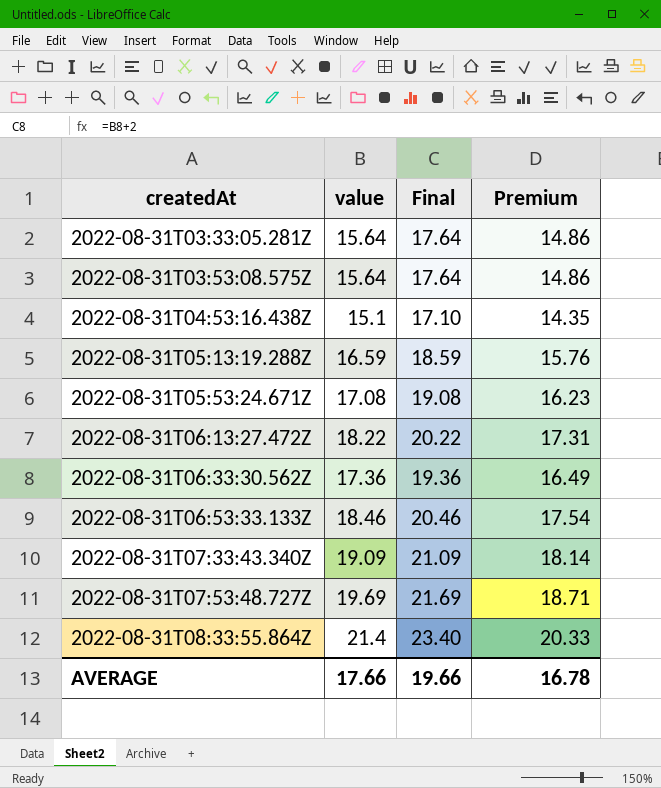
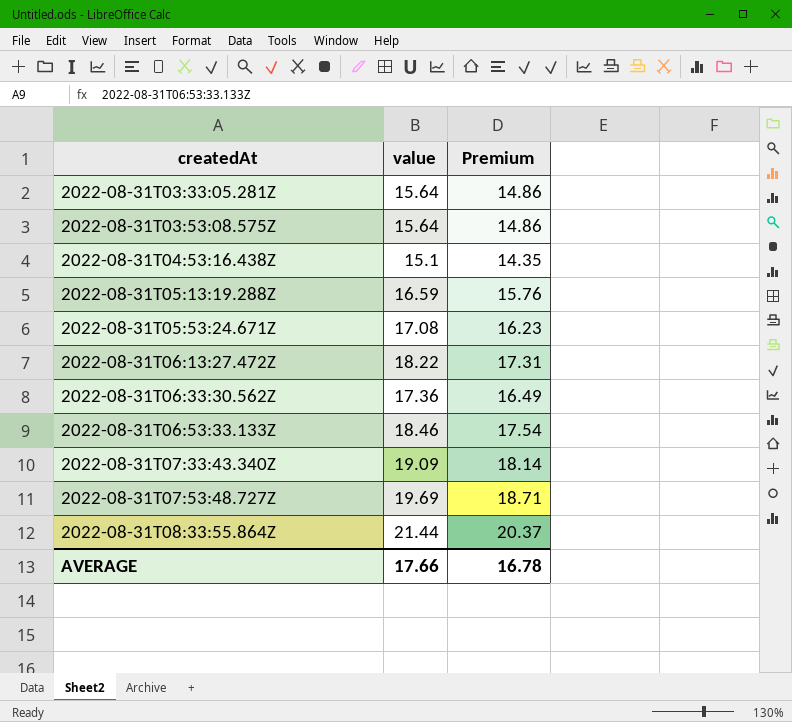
column Final | formula: [value] + 2 -> none
2022-08-31T08:33:55.864Z | value: 21.4 -> 21.44
2022-08-31T08:33:55.864Z | Premium: 20.33 -> 20.37

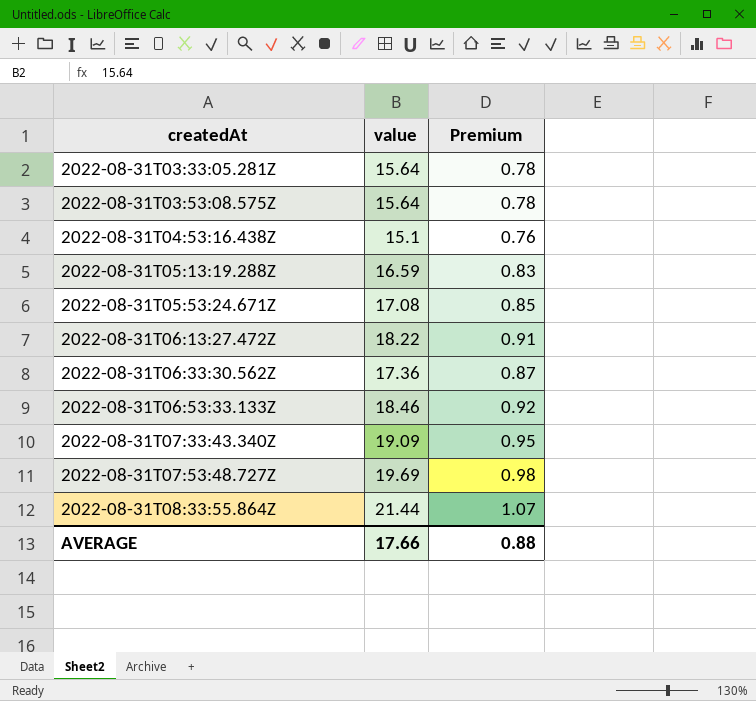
column Premium | formula: [value] * 0.95 -> [value] * 0.05
AVERAGE | Premium: 16.78 -> 0.88

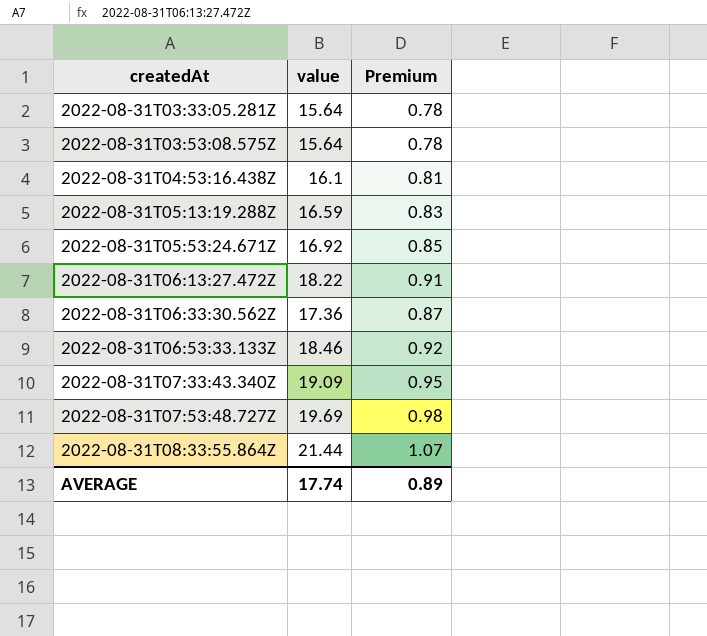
2022-08-31T04:53:16.438Z | value: 15.1 -> 16.1
2022-08-31T04:53:16.438Z | Premium: 0.76 -> 0.81
2022-08-31T05:53:24.671Z | value: 17.08 -> 16.92
AVERAGE | value: 17.66 -> 17.74
AVERAGE | Premium: 0.88 -> 0.89

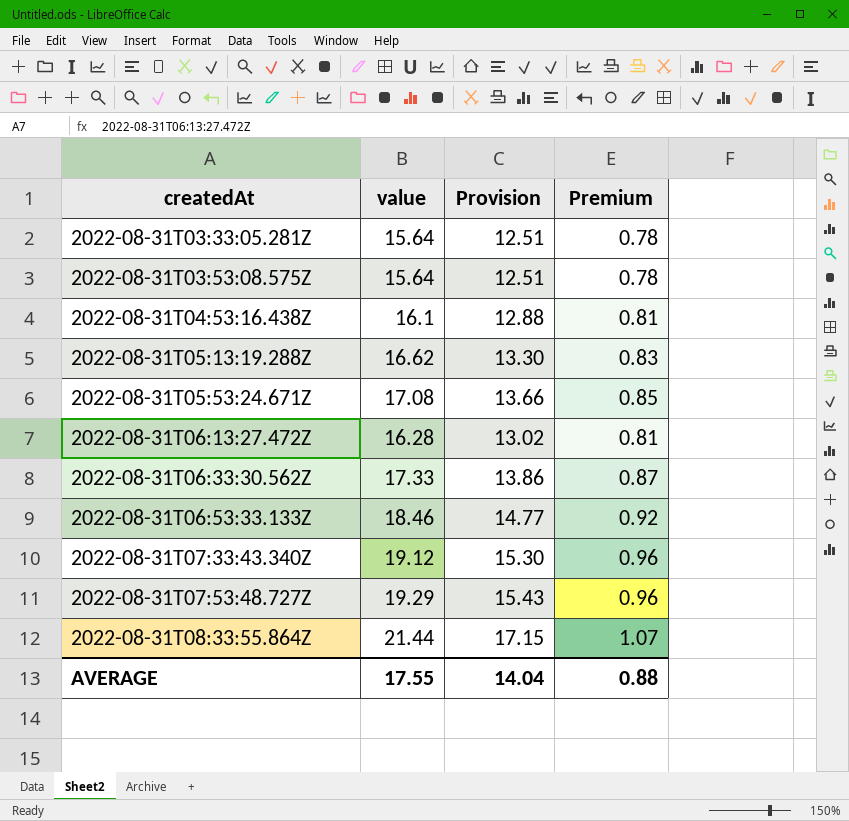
column Provision | formula: none -> [value] * 0.8
2022-08-31T05:13:19.288Z | value: 16.59 -> 16.62
2022-08-31T05:53:24.671Z | value: 16.92 -> 17.08
2022-08-31T06:13:27.472Z | value: 18.22 -> 16.28
2022-08-31T06:13:27.472Z | Premium: 0.91 -> 0.81
2022-08-31T06:33:30.562Z | value: 17.36 -> 17.33
2022-08-31T07:33:43.340Z | value: 19.09 -> 19.12
2022-08-31T07:33:43.340Z | Premium: 0.95 -> 0.96
2022-08-31T07:53:48.727Z | value: 19.69 -> 19.29
2022-08-31T07:53:48.727Z | Premium: 0.98 -> 0.96
AVERAGE | value: 17.74 -> 17.55
AVERAGE | Premium: 0.89 -> 0.88

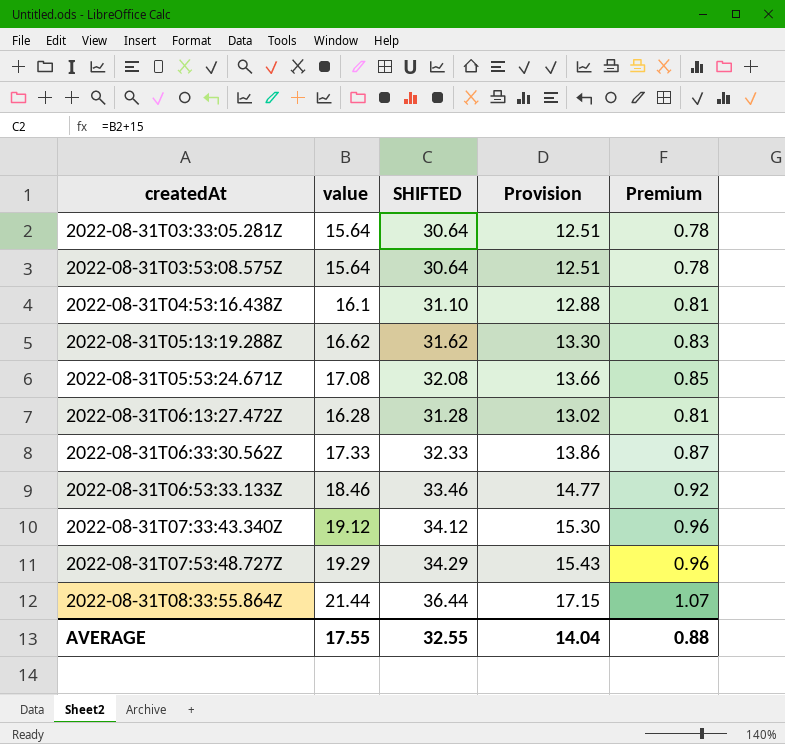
column SHIFTED | formula: none -> [value] + 15

